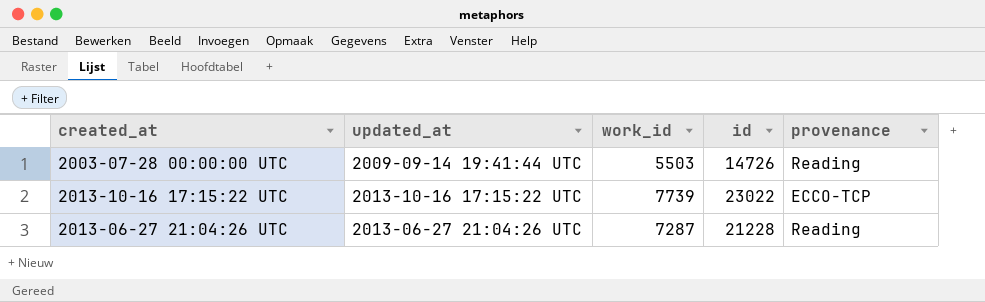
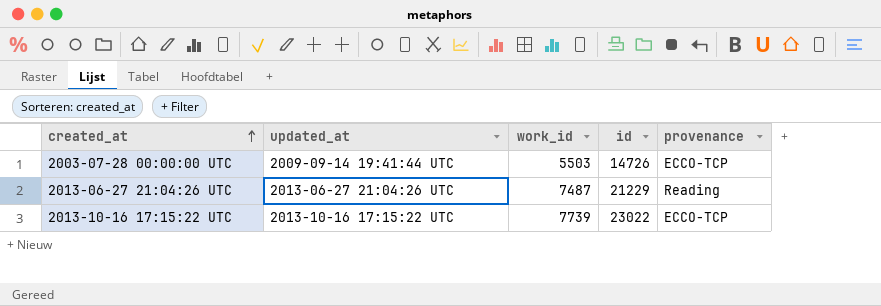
row order: none -> created_at ascending
2003-07-28 00:00:00 UTC | provenance: Reading -> ECCO-TCP
2013-06-27 21:04:26 UTC | work_id: 7287 -> 7487
2013-06-27 21:04:26 UTC | id: 21228 -> 21229

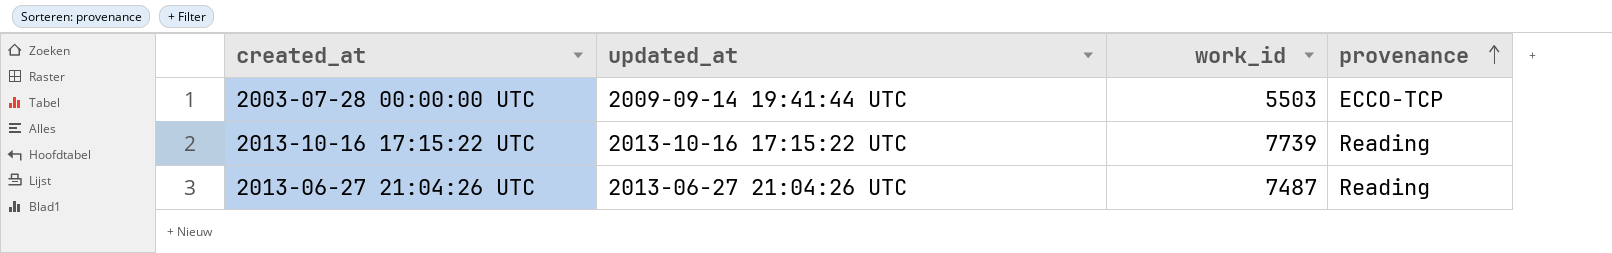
row order: created_at ascending -> provenance ascending
column id | position: 4 -> none
2013-10-16 17:15:22 UTC | provenance: ECCO-TCP -> Reading

